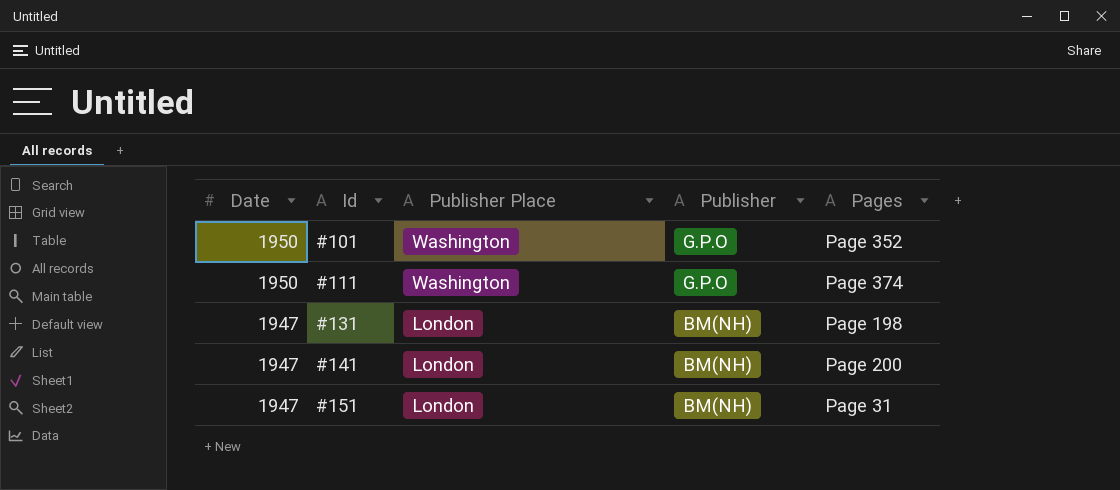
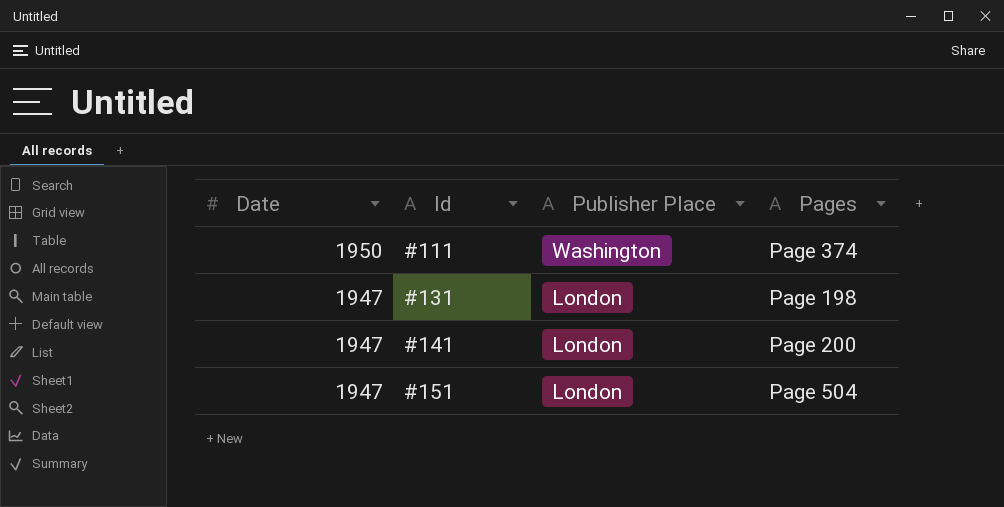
column Publisher | position: 4 -> none
row #101: 1950 | Washington | G.P.O | Page 352 -> none
#151 | Pages: Page 31 -> Page 504

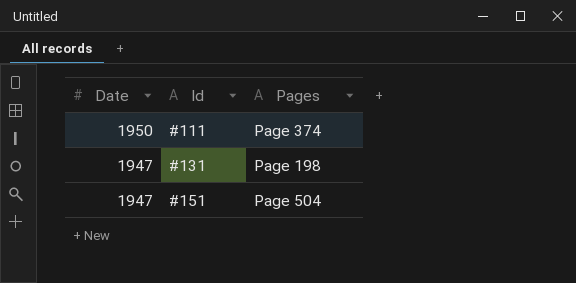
column Publisher Place | position: 3 -> none
row #141: 1947 | London | Page 200 -> none

